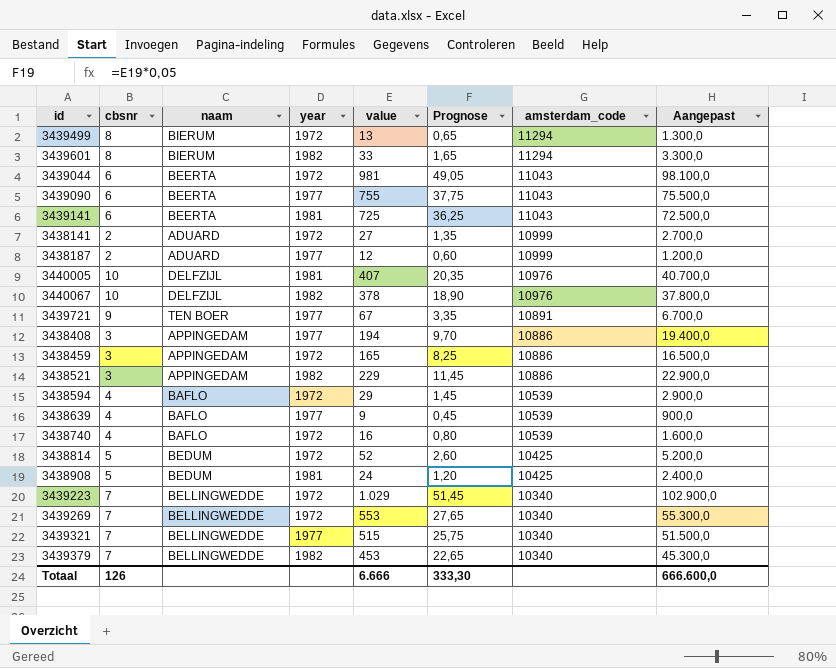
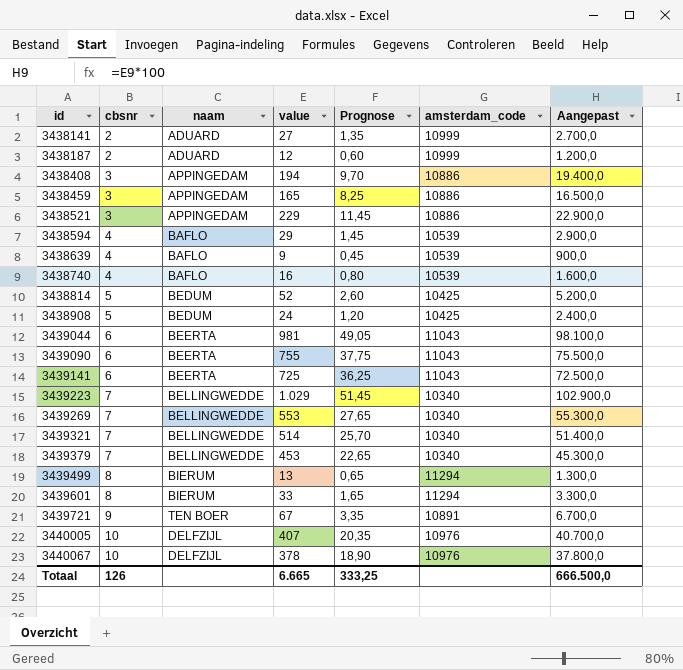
row order: amsterdam_code descending -> id ascending
column year | position: 4 -> none
3439321 | value: 515 -> 514
3439321 | Prognose: 25,75 -> 25,70
3439321 | Aangepast: 51.500,0 -> 51.400,0
Totaal | value: 6.666 -> 6.665
Totaal | Prognose: 333,30 -> 333,25
Totaal | Aangepast: 666.600,0 -> 666.500,0

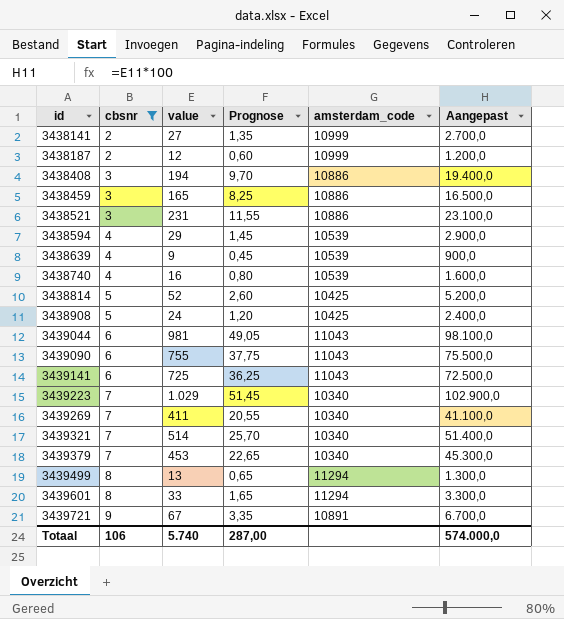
filter: none -> cbsnr != 10
column naam | position: 3 -> none
3438521 | value: 229 -> 231
3438521 | Prognose: 11,45 -> 11,55
3438521 | Aangepast: 22.900,0 -> 23.100,0
3439269 | value: 553 -> 411
3439269 | Prognose: 27,65 -> 20,55
3439269 | Aangepast: 55.300,0 -> 41.100,0
Totaal | cbsnr: 126 -> 106
Totaal | value: 6.665 -> 5.740
Totaal | Prognose: 333,25 -> 287,00
Totaal | Aangepast: 666.500,0 -> 574.000,0

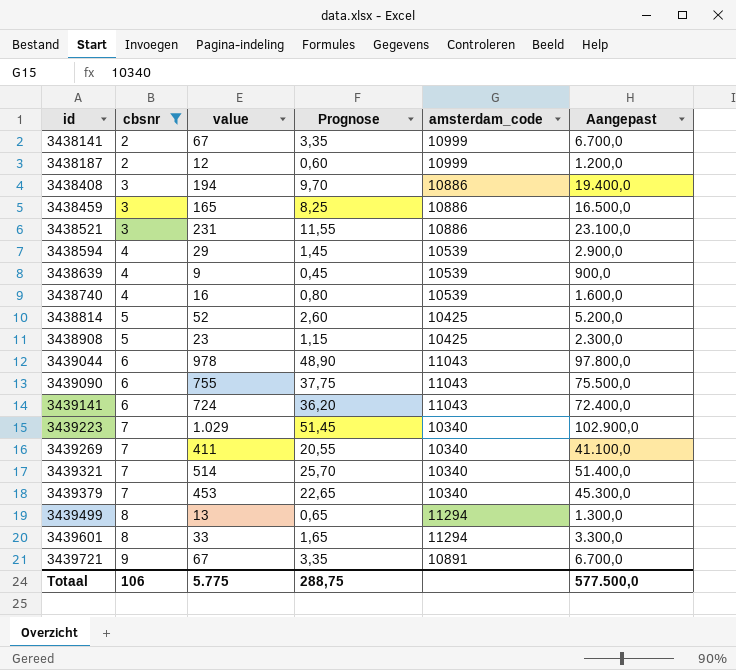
3438141 | value: 27 -> 67
3438141 | Prognose: 1,35 -> 3,35
3438141 | Aangepast: 2.700,0 -> 6.700,0
3438908 | value: 24 -> 23
3438908 | Prognose: 1,20 -> 1,15
3438908 | Aangepast: 2.400,0 -> 2.300,0
3439044 | value: 981 -> 978
3439044 | Prognose: 49,05 -> 48,90
3439044 | Aangepast: 98.100,0 -> 97.800,0
3439141 | value: 725 -> 724
3439141 | Prognose: 36,25 -> 36,20
3439141 | Aangepast: 72.500,0 -> 72.400,0
Totaal | value: 5.740 -> 5.775
Totaal | Prognose: 287,00 -> 288,75
Totaal | Aangepast: 574.000,0 -> 577.500,0

